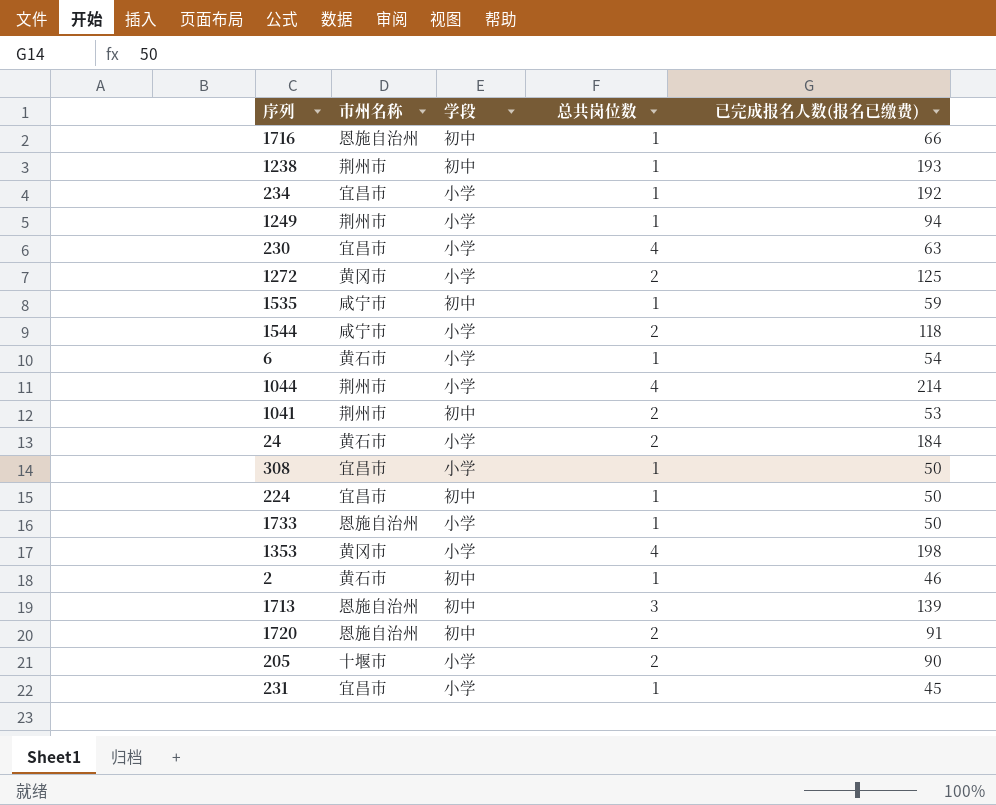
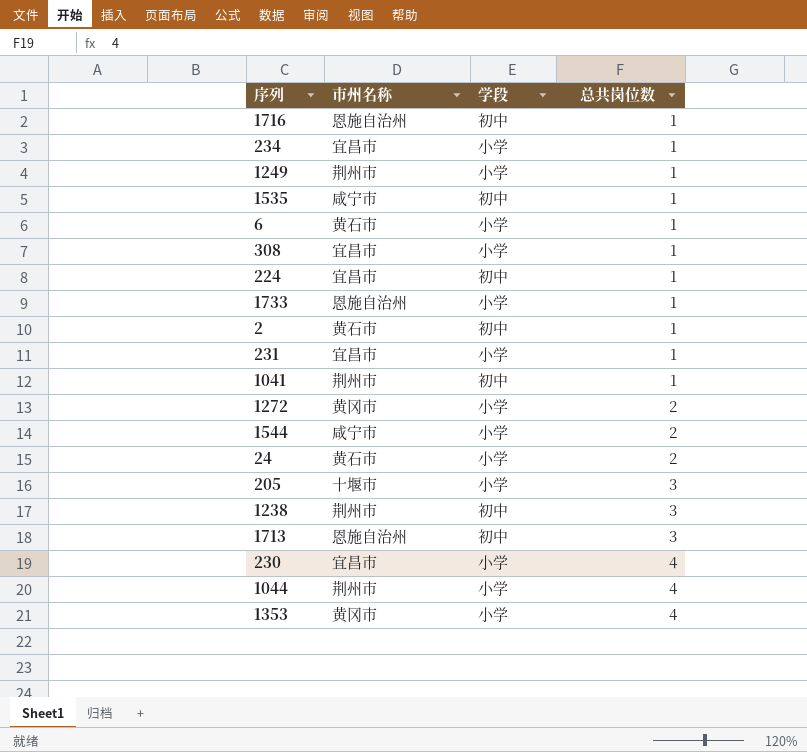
row order: none -> 总共岗位数 ascending
column 已完成报名人数(报名已缴费) | position: 5 -> none
row 1720: 恩施自治州 | 初中 | 2 | 91 -> none
1041 | 总共岗位数: 2 -> 1
205 | 总共岗位数: 2 -> 3
1238 | 总共岗位数: 1 -> 3

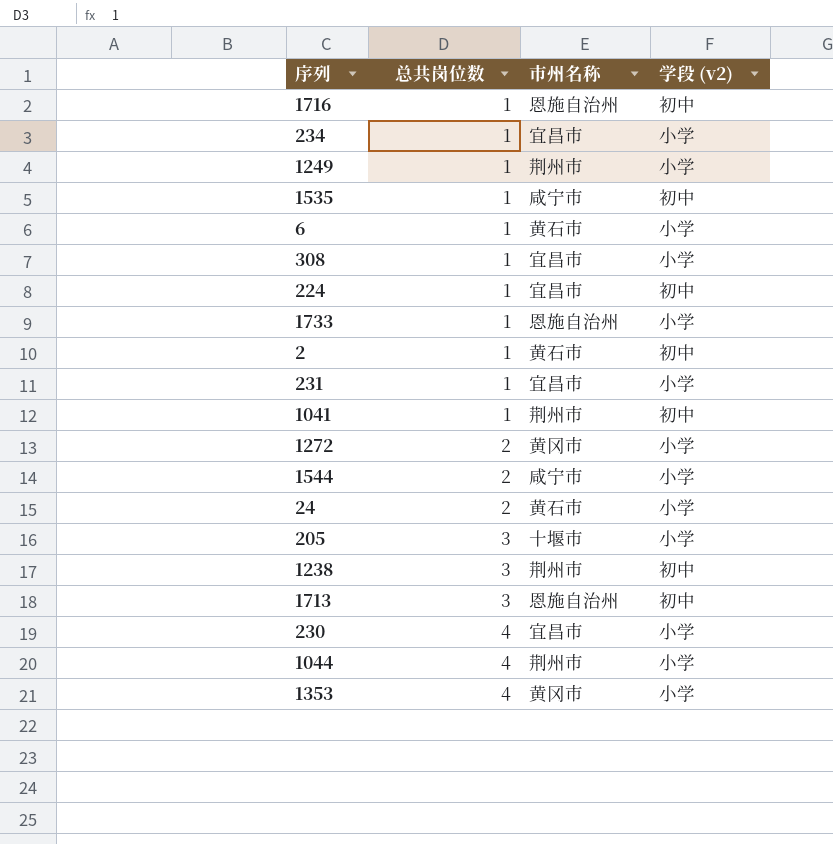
column 总共岗位数 | position: 4 -> 2
column name: 学段 -> 学段 (v2)

